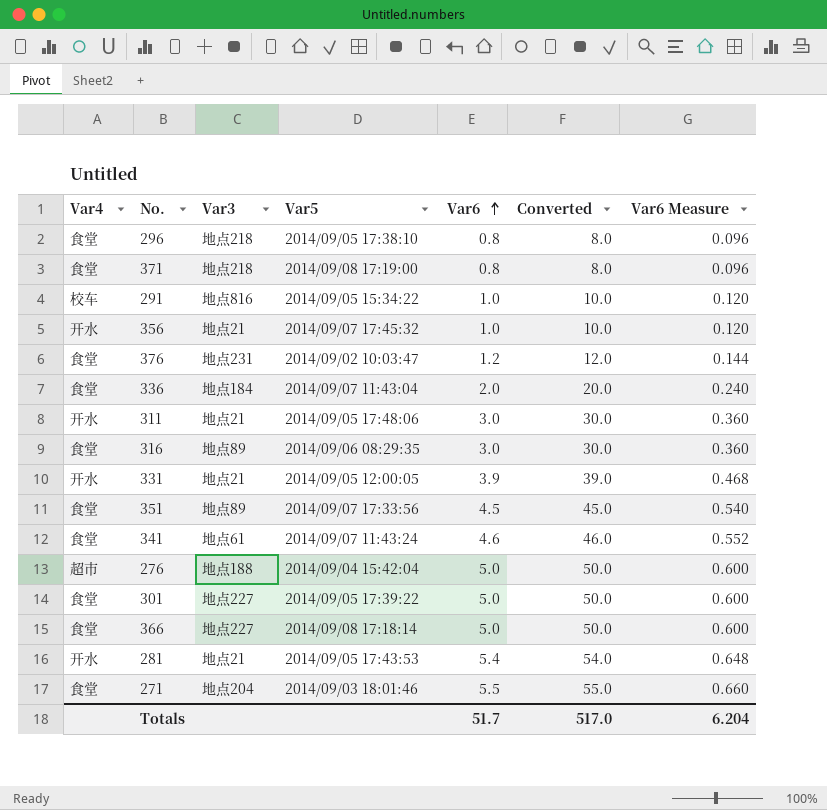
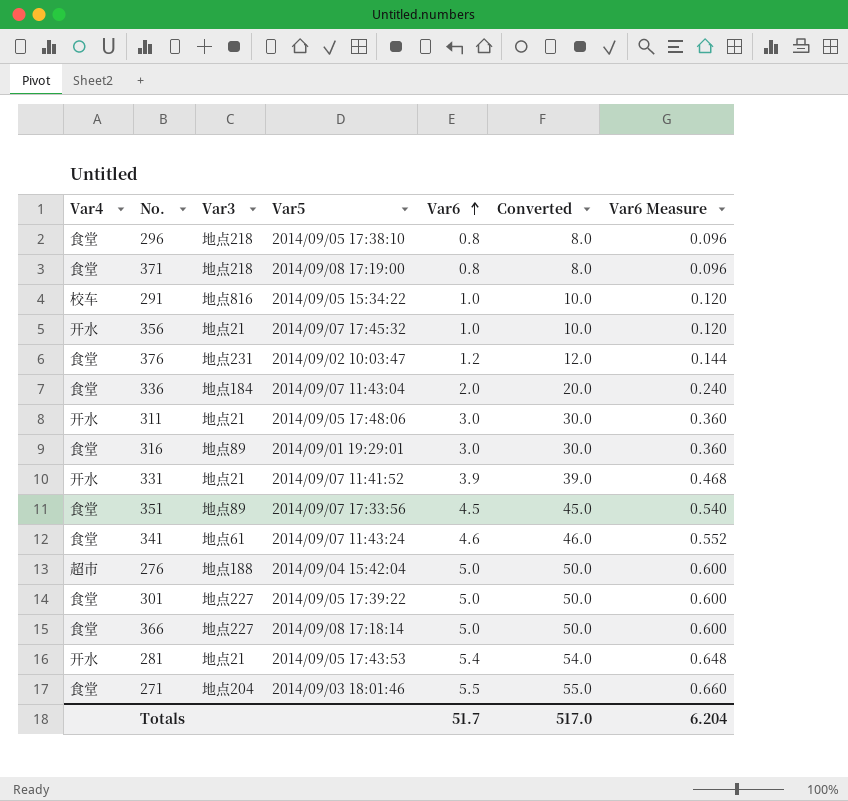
316 | Var5: 2014/09/06 08:29:35 -> 2014/09/01 19:29:01
331 | Var5: 2014/09/05 12:00:05 -> 2014/09/07 11:41:52

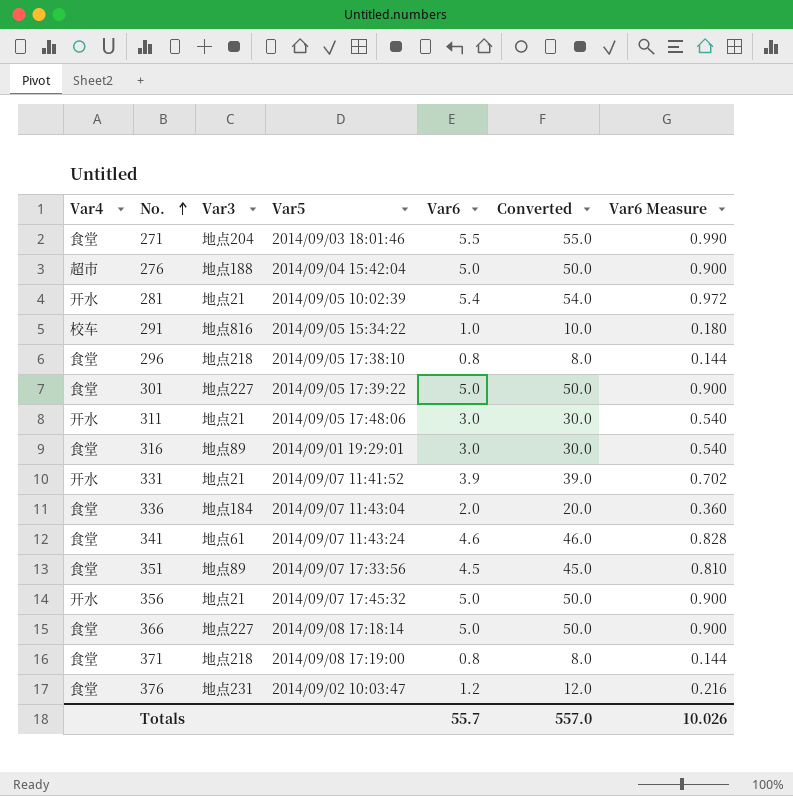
row order: Var6 ascending -> No. ascending
column Var6 Measure | formula: [Var6] * 0.12 -> [Var6] * 0.18
281 | Var5: 2014/09/05 17:43:53 -> 2014/09/05 10:02:39
356 | Var6: 1.0 -> 5.0
356 | Converted: 10.0 -> 50.0
Totals | Var6: 51.7 -> 55.7
Totals | Converted: 517.0 -> 557.0
Totals | Var6 Measure: 6.204 -> 10.026

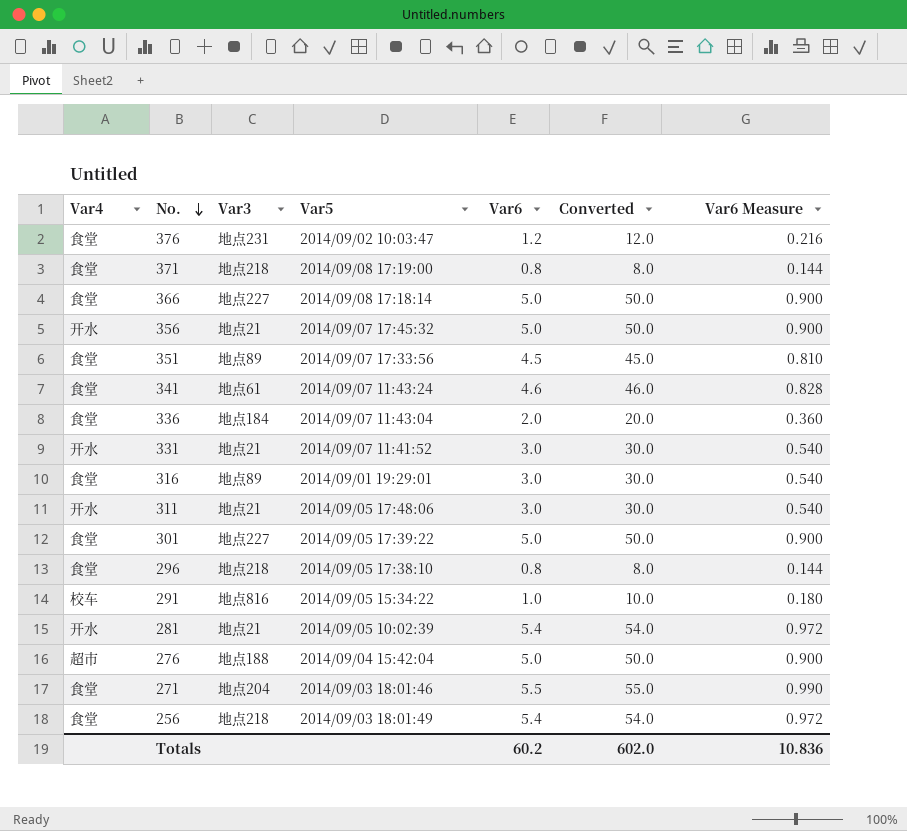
row order: No. ascending -> No. descending
331 | Var6: 3.9 -> 3.0
331 | Converted: 39.0 -> 30.0
331 | Var6 Measure: 0.702 -> 0.540
row 256: none -> 食堂 | 地点218 | 2014/09/03 18:01:49 | 5.4 | 54.0 | 0.972
Totals | Var6: 55.7 -> 60.2
Totals | Converted: 557.0 -> 602.0
Totals | Var6 Measure: 10.026 -> 10.836

